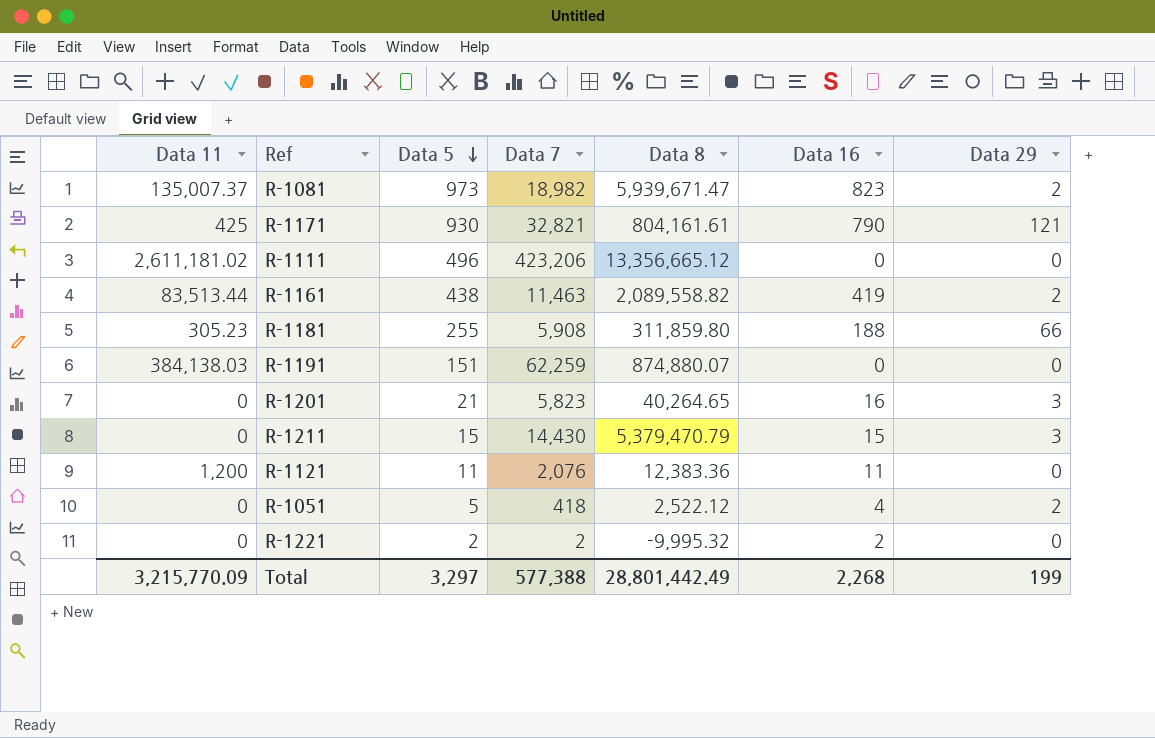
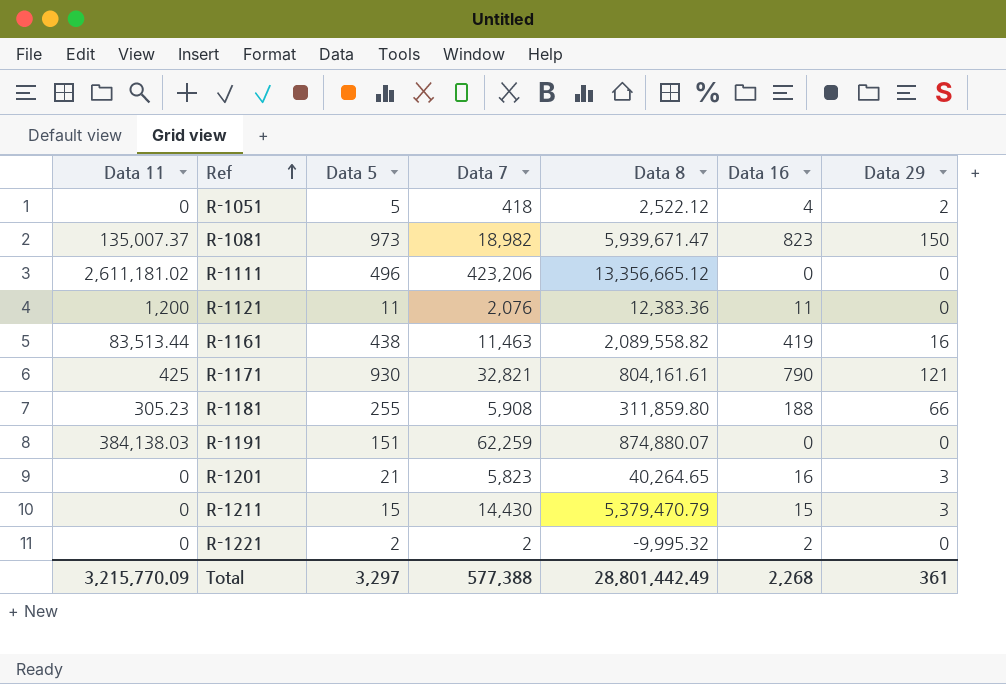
row order: Data 5 descending -> Ref ascending
R-1081 | Data 29: 2 -> 150
R-1161 | Data 29: 2 -> 16
Total | Data 29: 199 -> 361

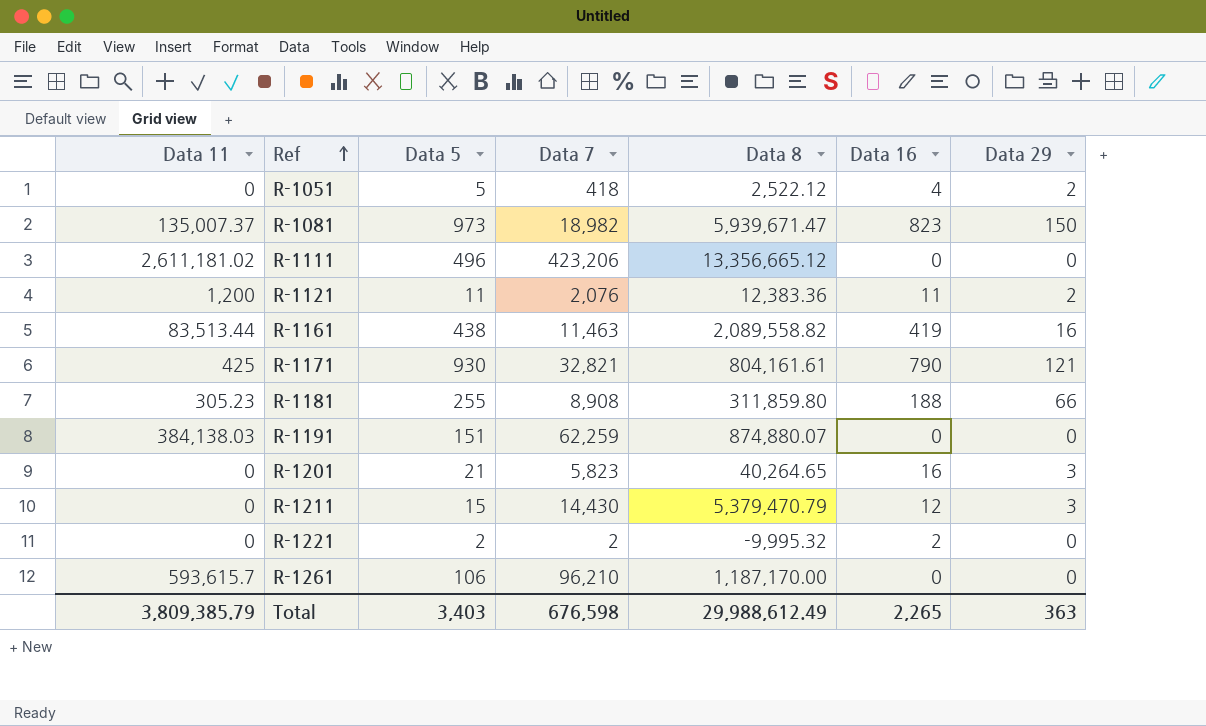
R-1121 | Data 29: 0 -> 2
R-1181 | Data 7: 5,908 -> 8,908
R-1211 | Data 16: 15 -> 12
row R-1261: none -> 593,615.7 | 106 | 96,210 | 1,187,170.00 | 0 | 0
Total | Data 11: 3,215,770.09 -> 3,809,385.79
Total | Data 5: 3,297 -> 3,403
Total | Data 7: 577,388 -> 676,598
Total | Data 8: 28,801,442.49 -> 29,988,612.49
Total | Data 16: 2,268 -> 2,265
Total | Data 29: 361 -> 363

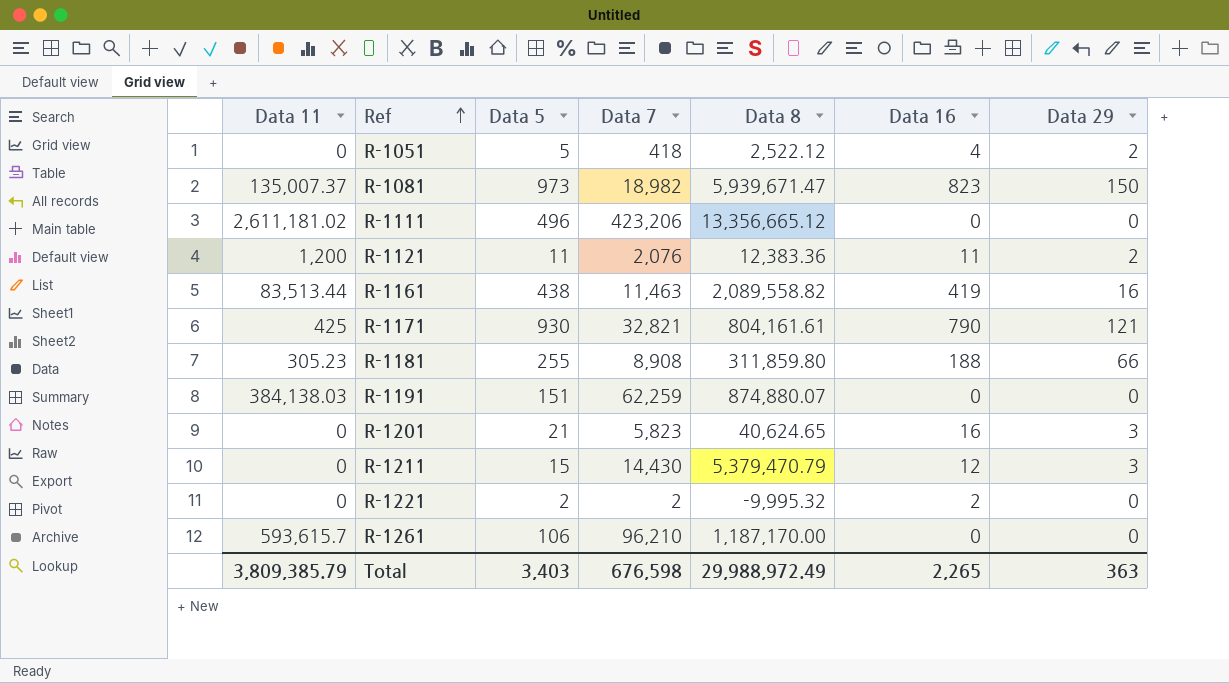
R-1201 | Data 8: 40,264.65 -> 40,624.65
Total | Data 8: 29,988,612.49 -> 29,988,972.49

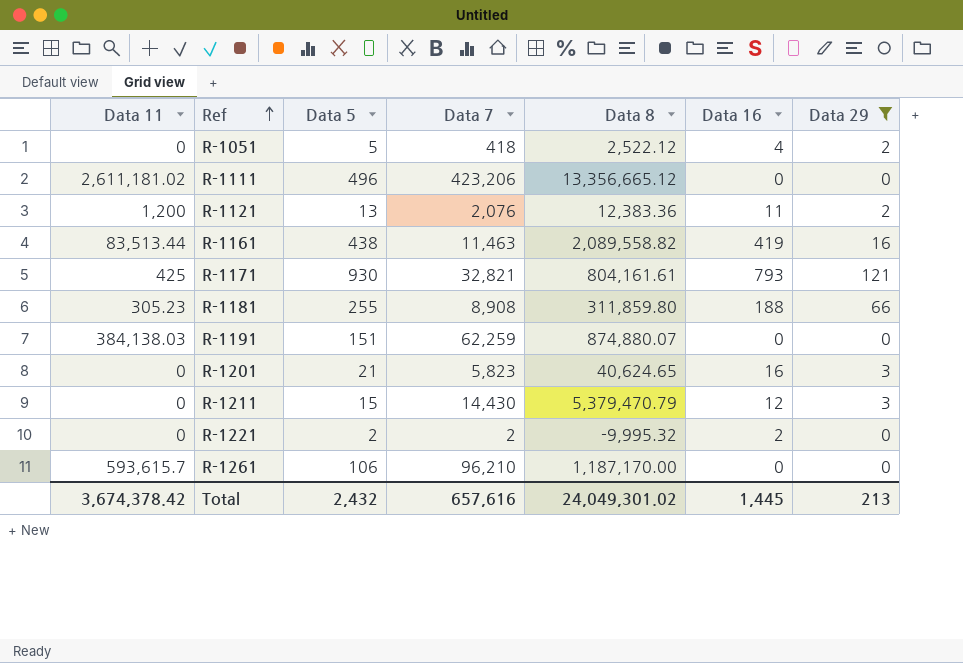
filter: none -> Data 29 != 150
R-1121 | Data 5: 11 -> 13
R-1171 | Data 16: 790 -> 793
Total | Data 11: 3,809,385.79 -> 3,674,378.42
Total | Data 5: 3,403 -> 2,432
Total | Data 7: 676,598 -> 657,616
Total | Data 8: 29,988,972.49 -> 24,049,301.02
Total | Data 16: 2,265 -> 1,445
Total | Data 29: 363 -> 213

